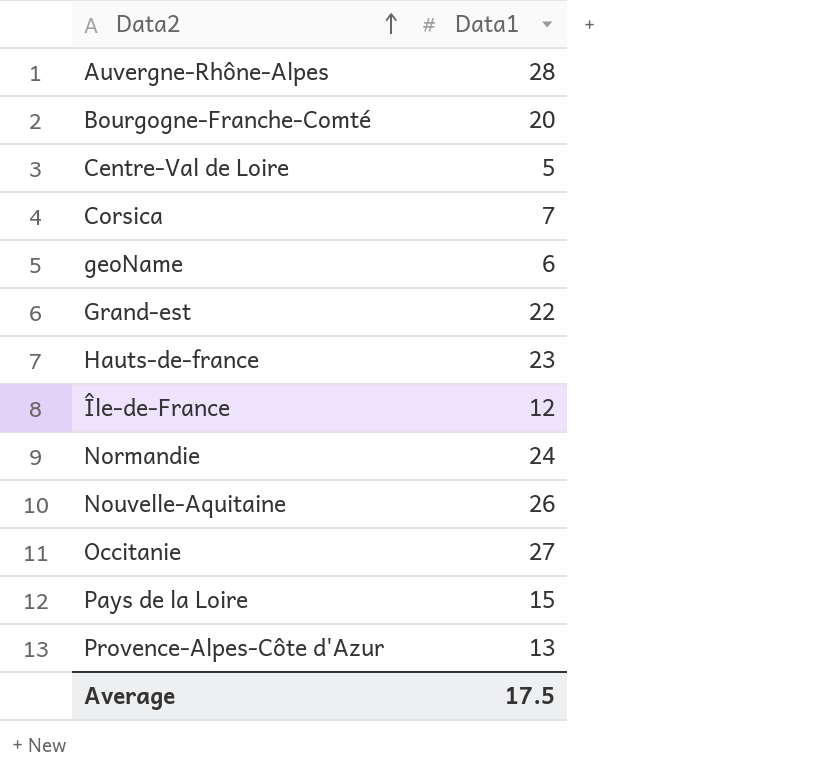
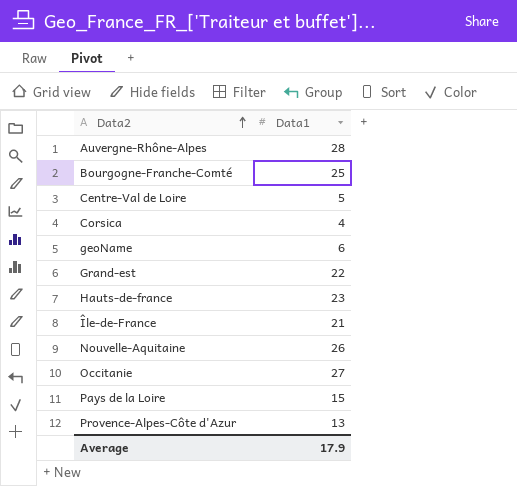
row Normandie: 24 -> none
Bourgogne-Franche-Comté | Data1: 20 -> 25
Corsica | Data1: 7 -> 4
Île-de-France | Data1: 12 -> 21
Average | Data1: 17.5 -> 17.9

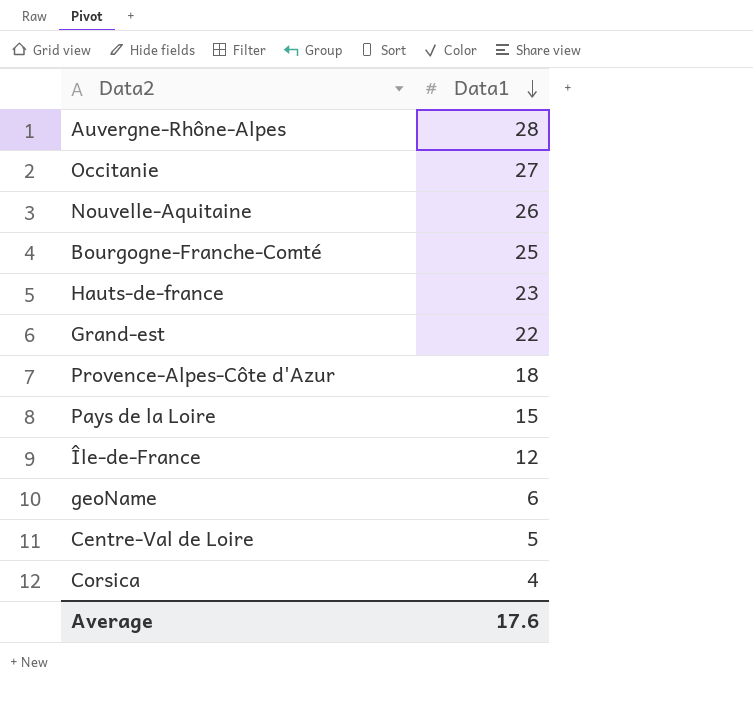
row order: Data2 ascending -> Data1 descending
Provence-Alpes-Côte d'Azur | Data1: 13 -> 18
Île-de-France | Data1: 21 -> 12
Average | Data1: 17.9 -> 17.6

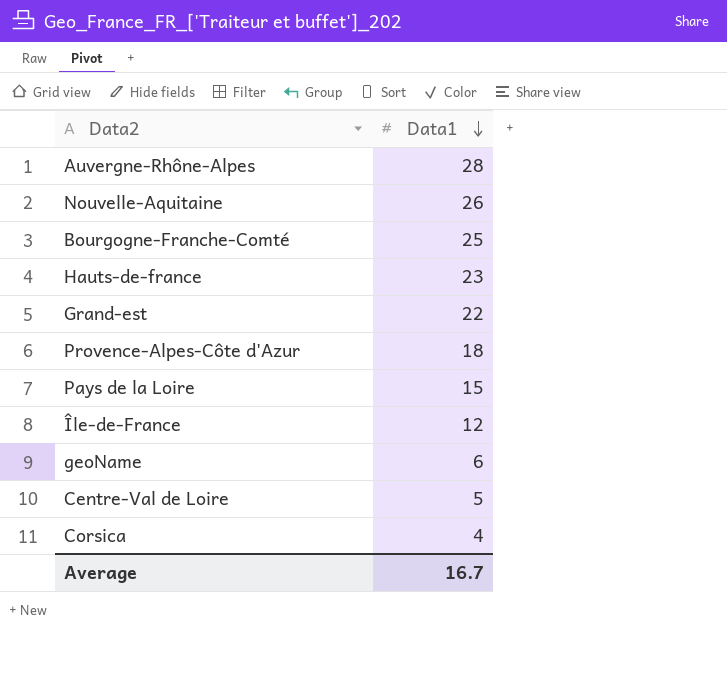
row Occitanie: 27 -> none
Average | Data1: 17.6 -> 16.7

